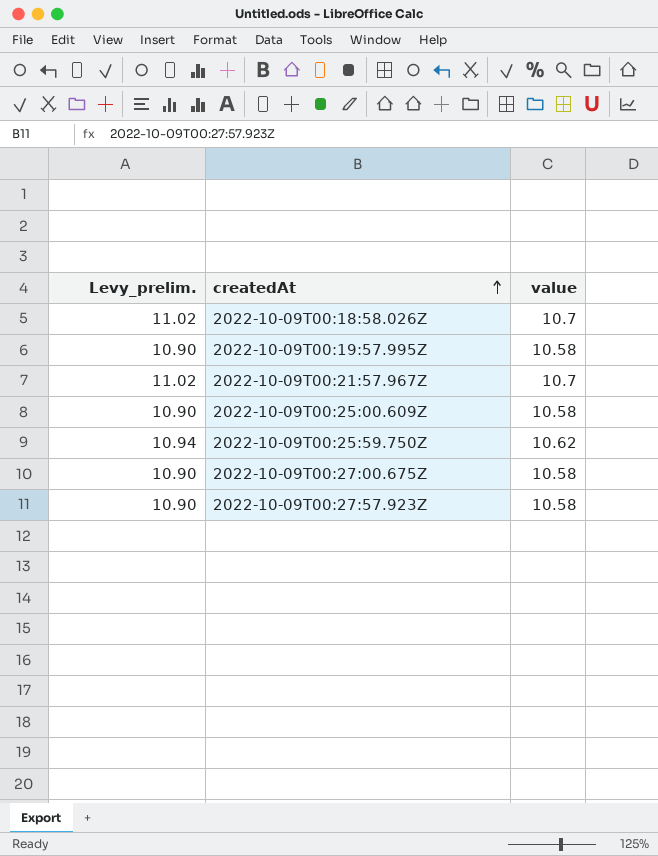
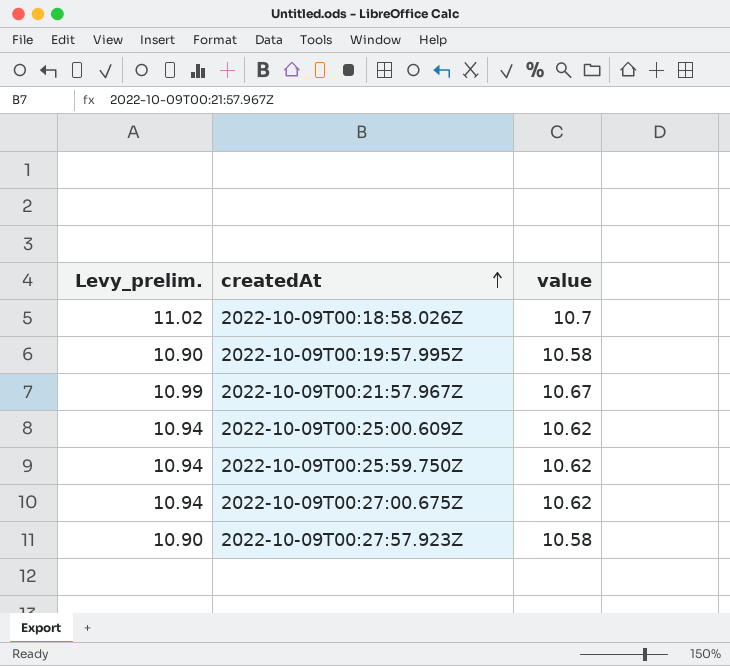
2022-10-09T00:21:57.967Z | Levy_prelim.: 11.02 -> 10.99
2022-10-09T00:21:57.967Z | value: 10.7 -> 10.67
2022-10-09T00:25:00.609Z | Levy_prelim.: 10.90 -> 10.94
2022-10-09T00:25:00.609Z | value: 10.58 -> 10.62
2022-10-09T00:27:00.675Z | Levy_prelim.: 10.90 -> 10.94
2022-10-09T00:27:00.675Z | value: 10.58 -> 10.62

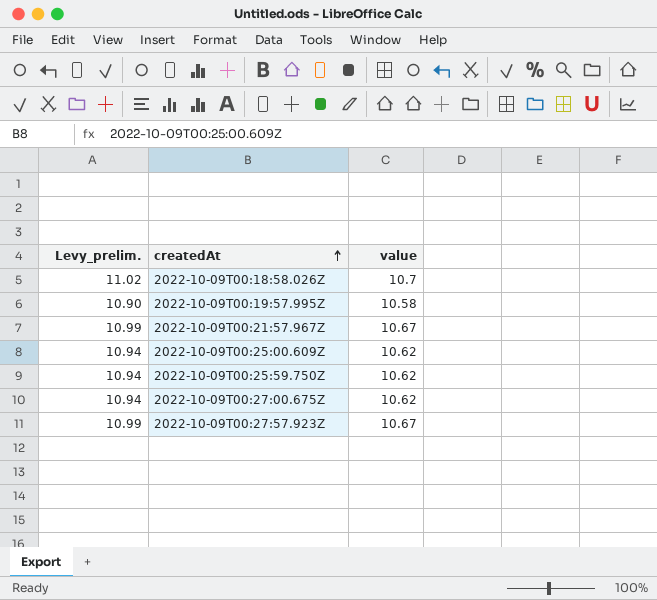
2022-10-09T00:27:57.923Z | Levy_prelim.: 10.90 -> 10.99
2022-10-09T00:27:57.923Z | value: 10.58 -> 10.67

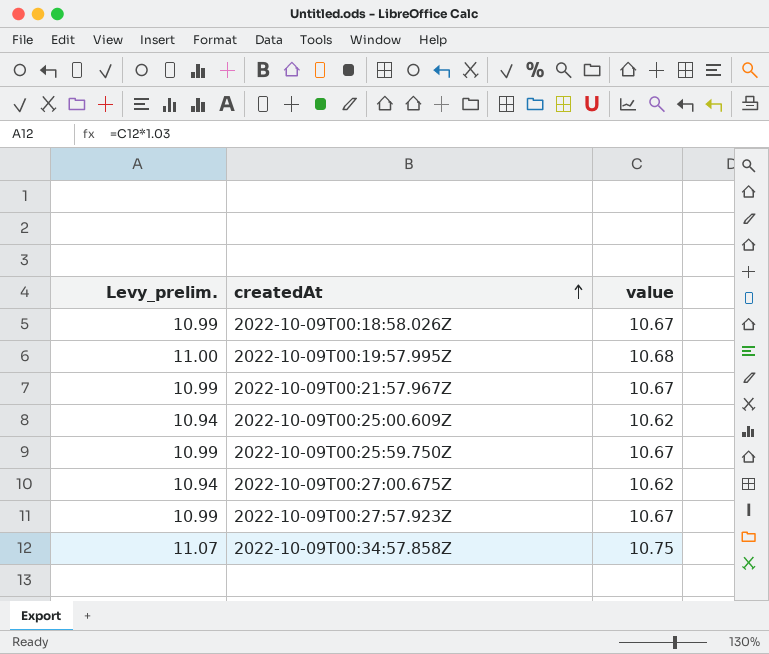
2022-10-09T00:18:58.026Z | Levy_prelim.: 11.02 -> 10.99
2022-10-09T00:18:58.026Z | value: 10.7 -> 10.67
2022-10-09T00:19:57.995Z | Levy_prelim.: 10.90 -> 11.00
2022-10-09T00:19:57.995Z | value: 10.58 -> 10.68
2022-10-09T00:25:59.750Z | Levy_prelim.: 10.94 -> 10.99
2022-10-09T00:25:59.750Z | value: 10.62 -> 10.67
row 2022-10-09T00:34:57.858Z: none -> 11.07 | 10.75

